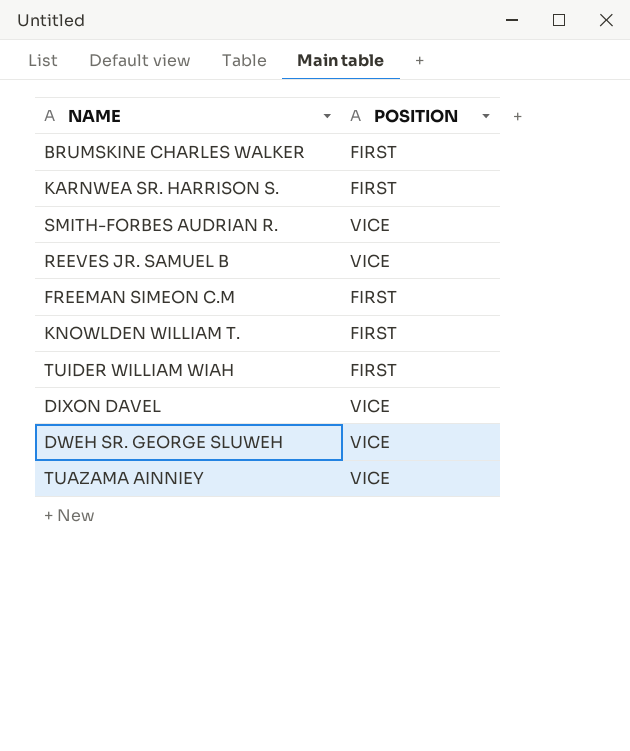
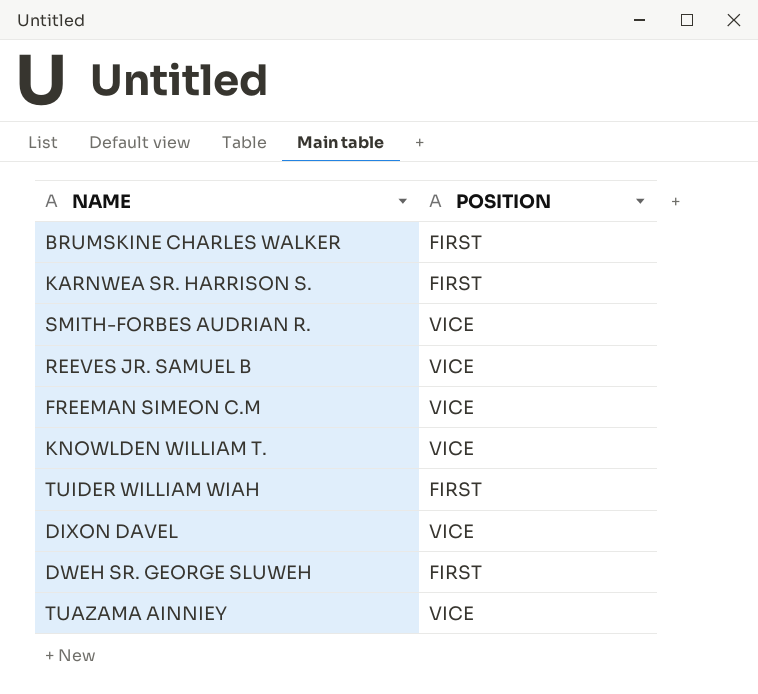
FREEMAN SIMEON C.M | POSITION: FIRST -> VICE
KNOWLDEN WILLIAM T. | POSITION: FIRST -> VICE
DWEH SR. GEORGE SLUWEH | POSITION: VICE -> FIRST

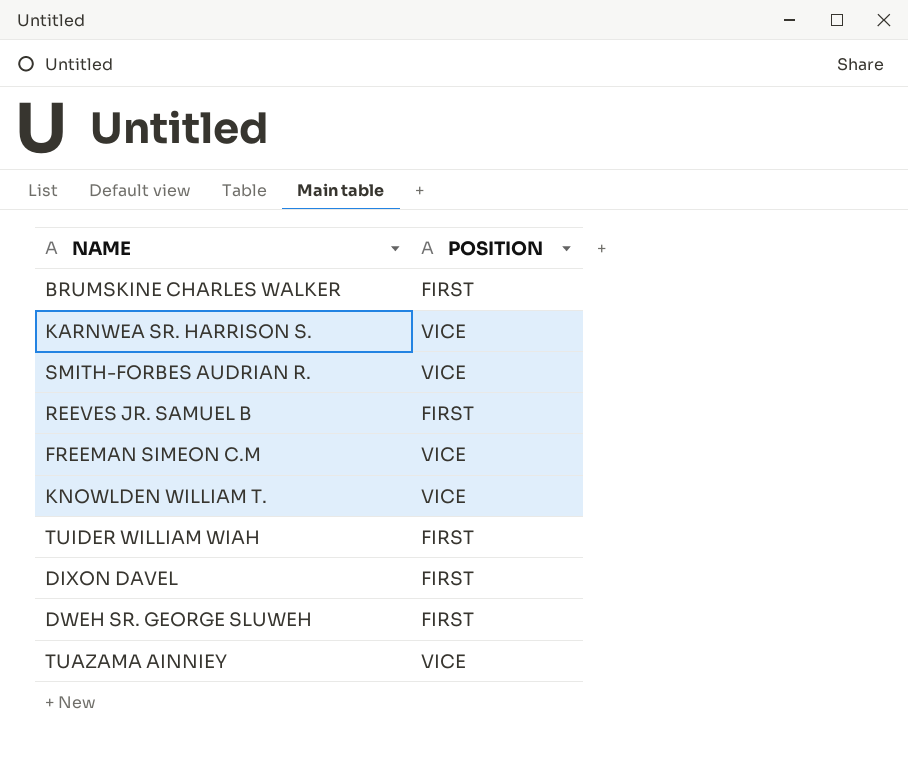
KARNWEA SR. HARRISON S. | POSITION: FIRST -> VICE
REEVES JR. SAMUEL B | POSITION: VICE -> FIRST
DIXON DAVEL | POSITION: VICE -> FIRST

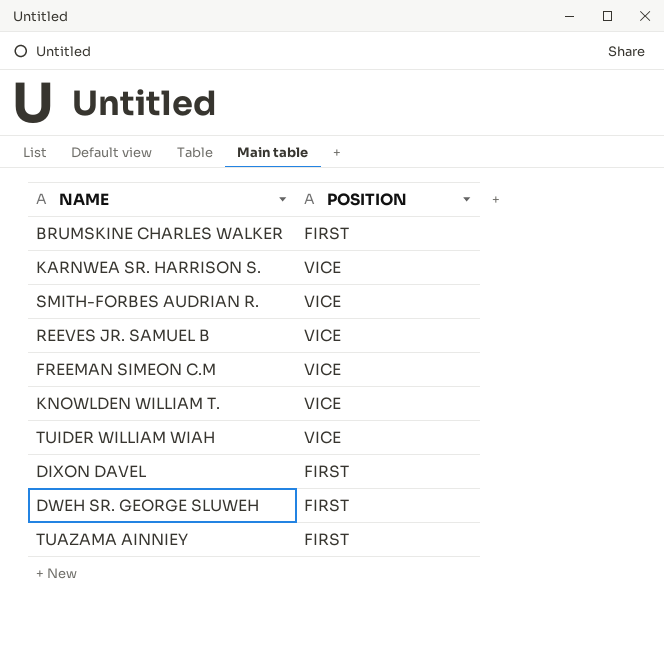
REEVES JR. SAMUEL B | POSITION: FIRST -> VICE
TUIDER WILLIAM WIAH | POSITION: FIRST -> VICE
TUAZAMA AINNIEY | POSITION: VICE -> FIRST

